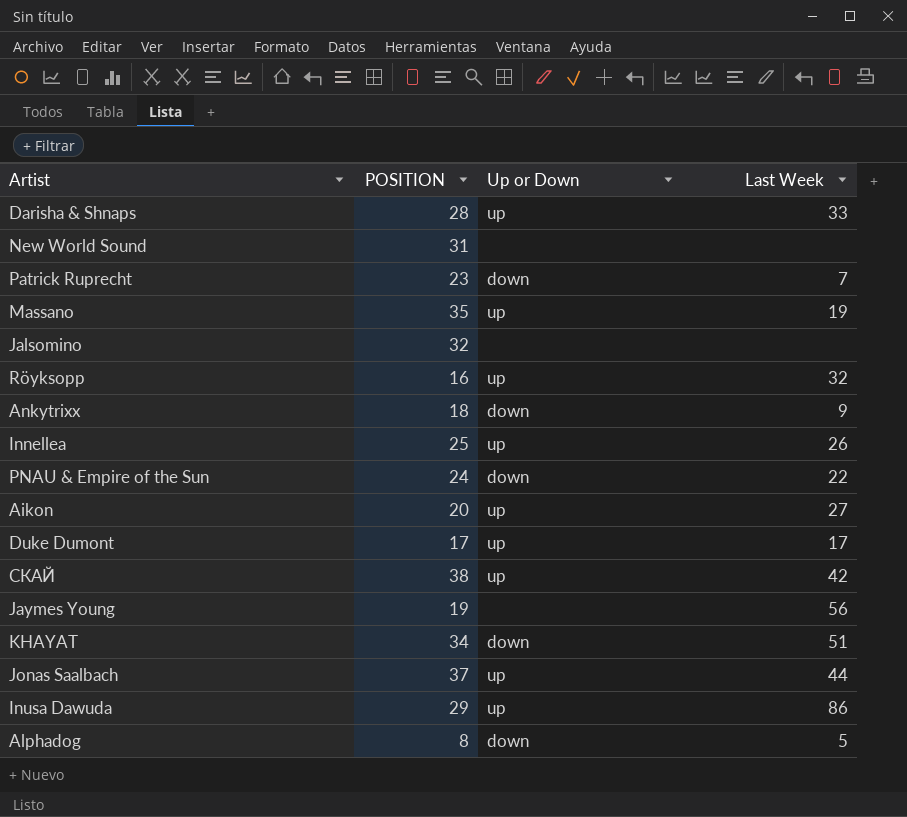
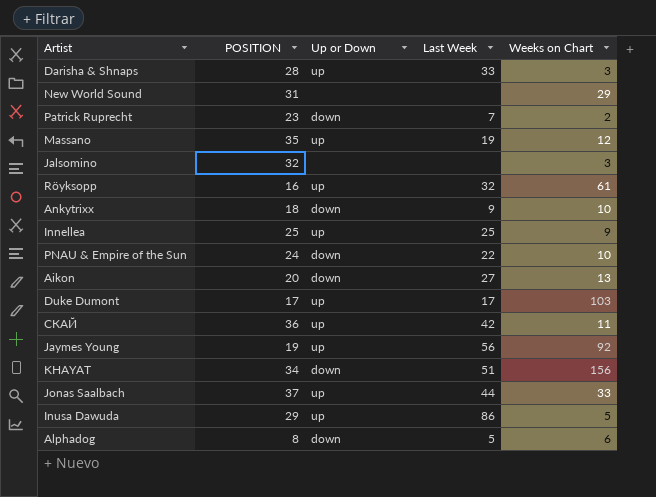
column Weeks on Chart | position: none -> 5
Innellea | Last Week: 26 -> 25
Aikon | Up or Down: up -> down
СКАЙ | POSITION: 38 -> 36
Jaymes Young | Up or Down: none -> up

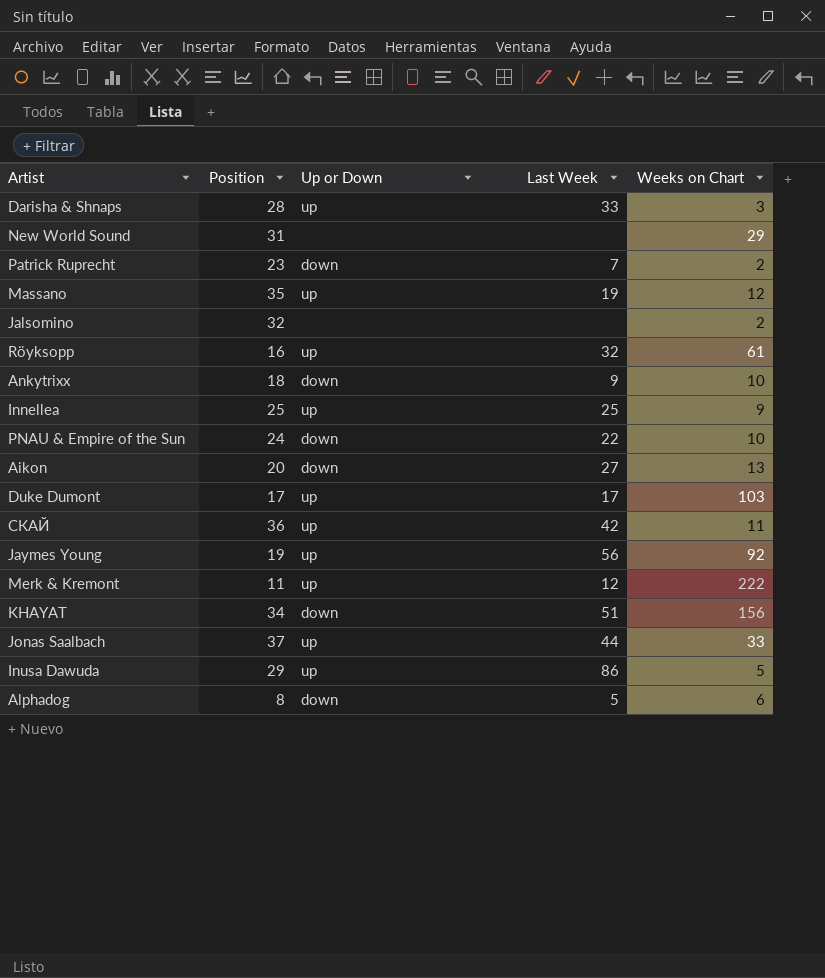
column name: POSITION -> Position
Jalsomino | Weeks on Chart: 3 -> 2
row Merk & Kremont: none -> 11 | up | 12 | 222

